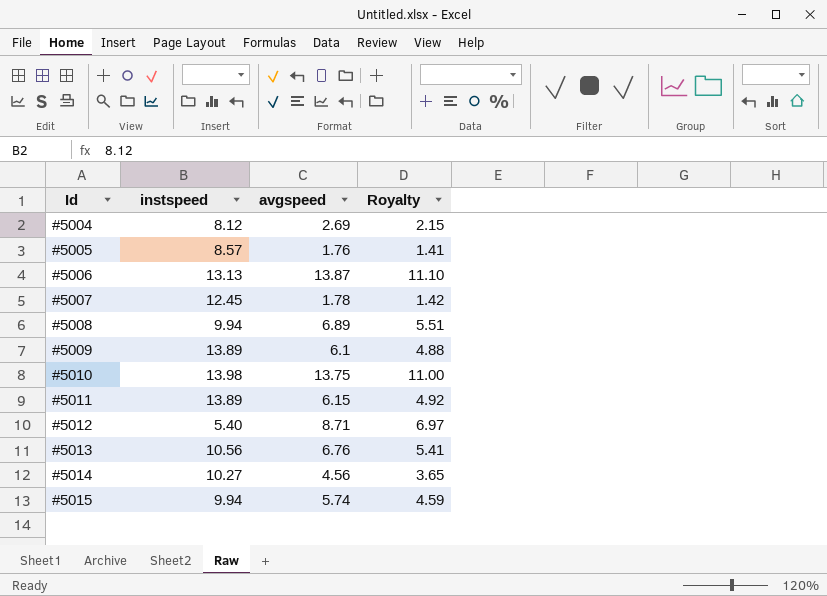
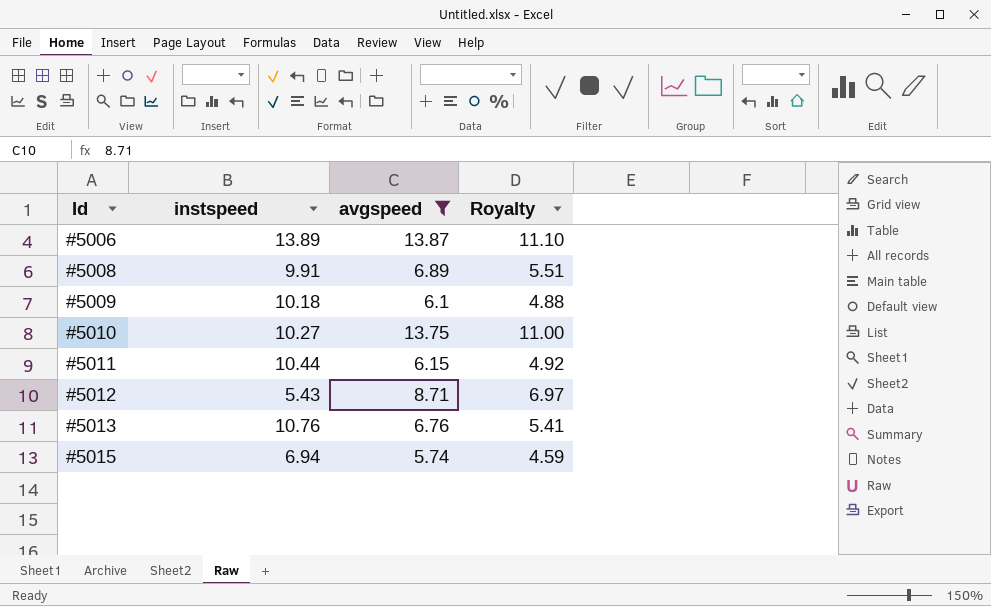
filter: none -> avgspeed >= 5.74
#5006 | instspeed: 13.13 -> 13.89
#5008 | instspeed: 9.94 -> 9.91
#5009 | instspeed: 13.89 -> 10.18
#5010 | instspeed: 13.98 -> 10.27
#5011 | instspeed: 13.89 -> 10.44
#5012 | instspeed: 5.40 -> 5.43
#5013 | instspeed: 10.56 -> 10.76
#5015 | instspeed: 9.94 -> 6.94

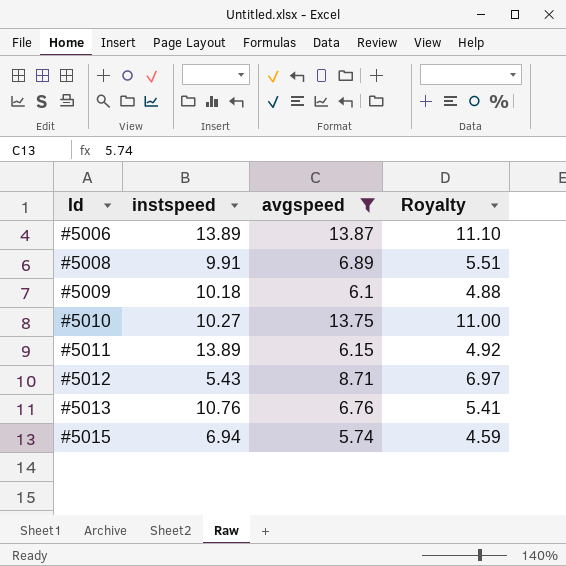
#5011 | instspeed: 10.44 -> 13.89

